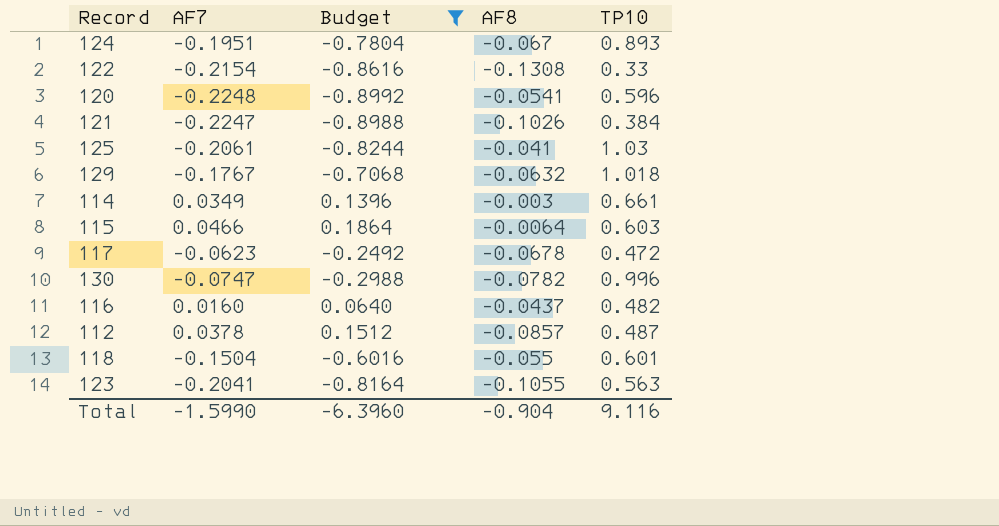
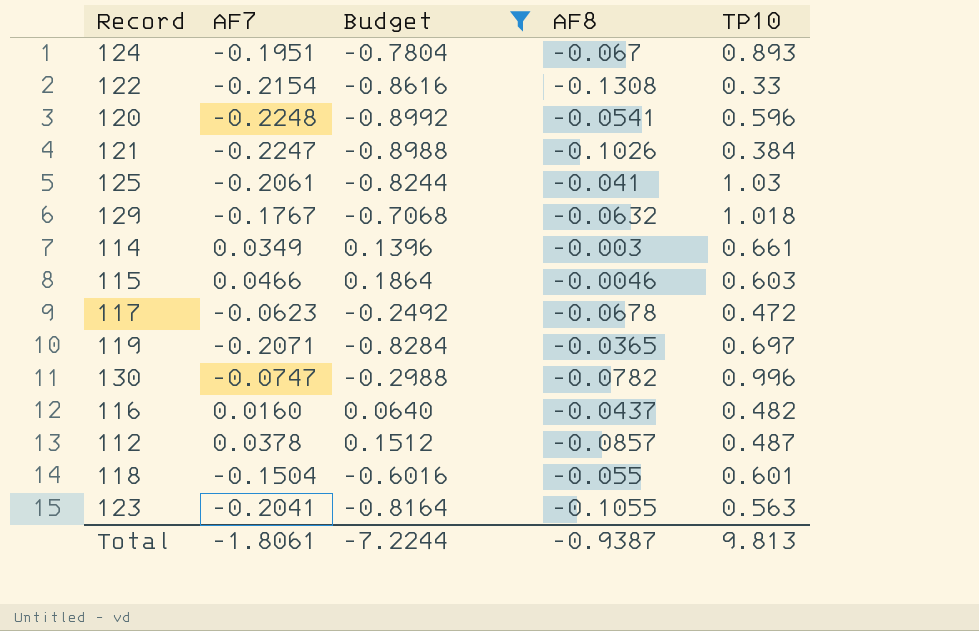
115 | AF8: -0.0064 -> -0.0046
row 119: none -> -0.2071 | -0.8284 | -0.0365 | 0.697
Total | AF7: -1.5990 -> -1.8061
Total | Budget: -6.3960 -> -7.2244
Total | AF8: -0.904 -> -0.9387
Total | TP10: 9.116 -> 9.813

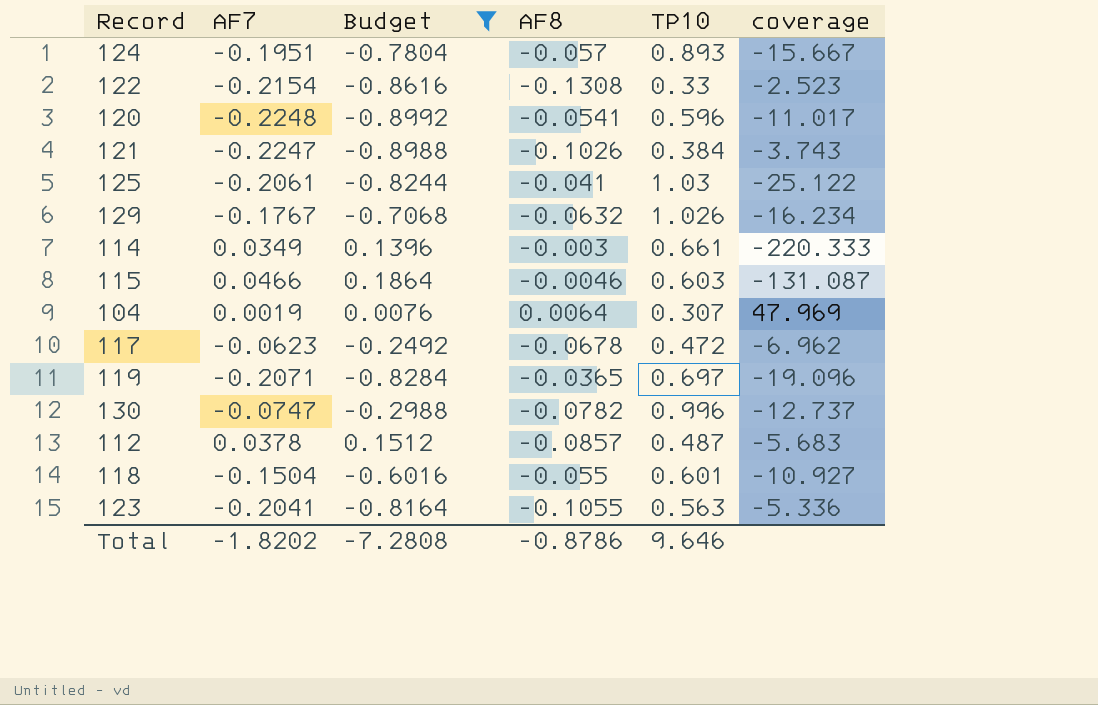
column coverage | formula: none -> [TP10] / [AF8]
row 116: 0.0160 | 0.0640 | -0.0437 | 0.482 -> none
124 | AF8: -0.067 -> -0.057
129 | TP10: 1.018 -> 1.026
row 104: none -> 0.0019 | 0.0076 | 0.0064 | 0.307 | 47.969
Total | AF7: -1.8061 -> -1.8202
Total | Budget: -7.2244 -> -7.2808
Total | AF8: -0.9387 -> -0.8786
Total | TP10: 9.813 -> 9.646

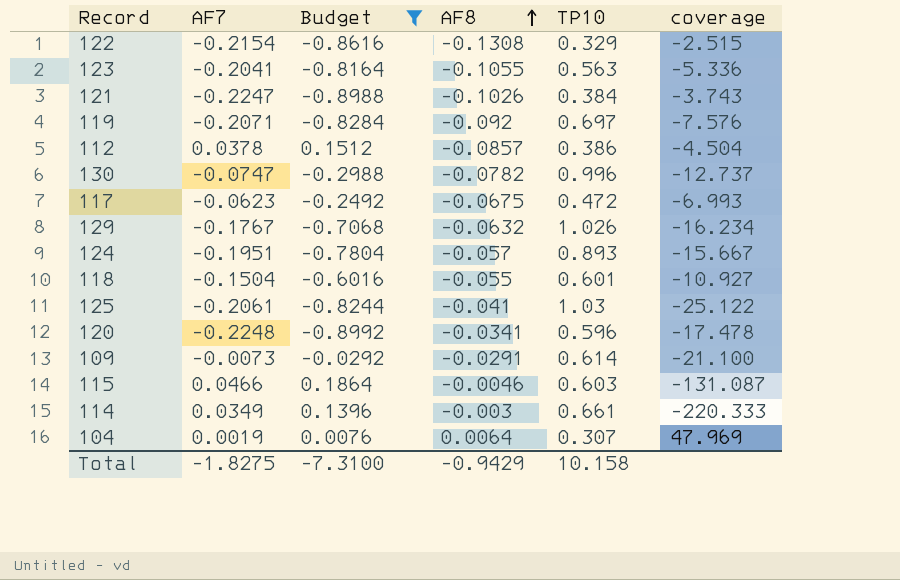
row order: none -> AF8 ascending
122 | TP10: 0.33 -> 0.329
122 | coverage: -2.523 -> -2.515
119 | AF8: -0.0365 -> -0.092
119 | coverage: -19.096 -> -7.576
112 | TP10: 0.487 -> 0.386
112 | coverage: -5.683 -> -4.504
117 | AF8: -0.0678 -> -0.0675
117 | coverage: -6.962 -> -6.993
120 | AF8: -0.0541 -> -0.0341
120 | coverage: -11.017 -> -17.478
row 109: none -> -0.0073 | -0.0292 | -0.0291 | 0.614 | -21.100
Total | AF7: -1.8202 -> -1.8275
Total | Budget: -7.2808 -> -7.3100
Total | AF8: -0.8786 -> -0.9429
Total | TP10: 9.646 -> 10.158

